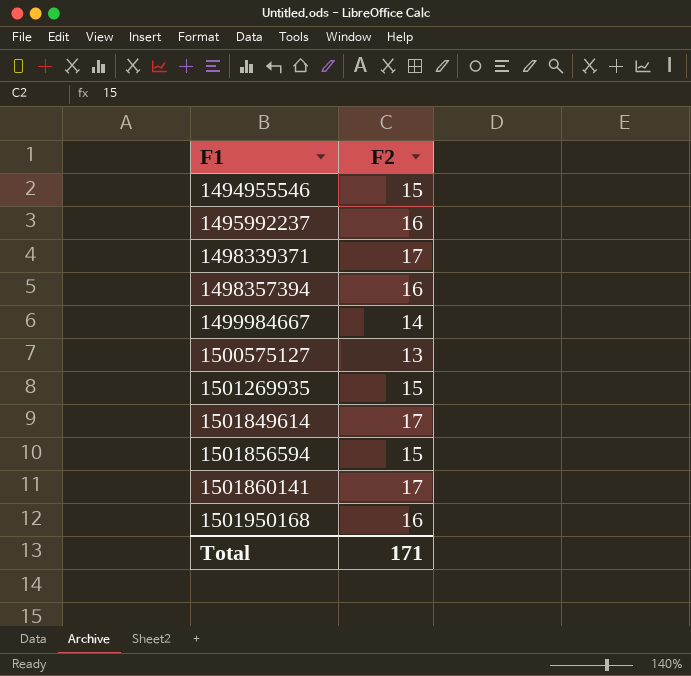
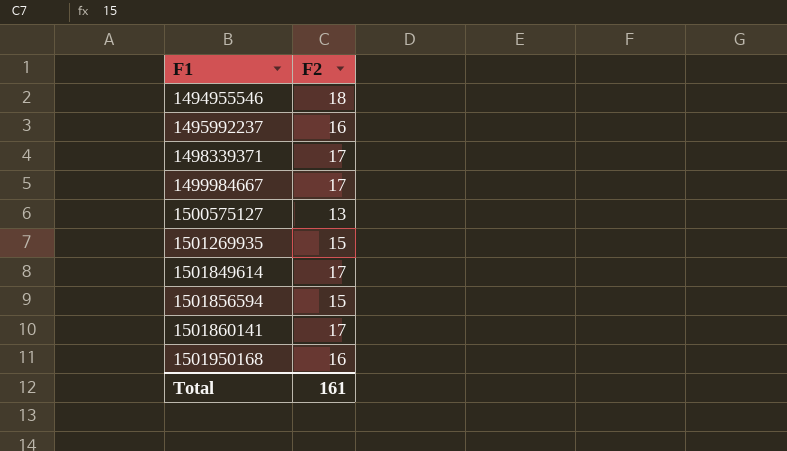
row 1498357394: 16 -> none
1494955546 | F2: 15 -> 18
1499984667 | F2: 14 -> 17
Total | F2: 171 -> 161

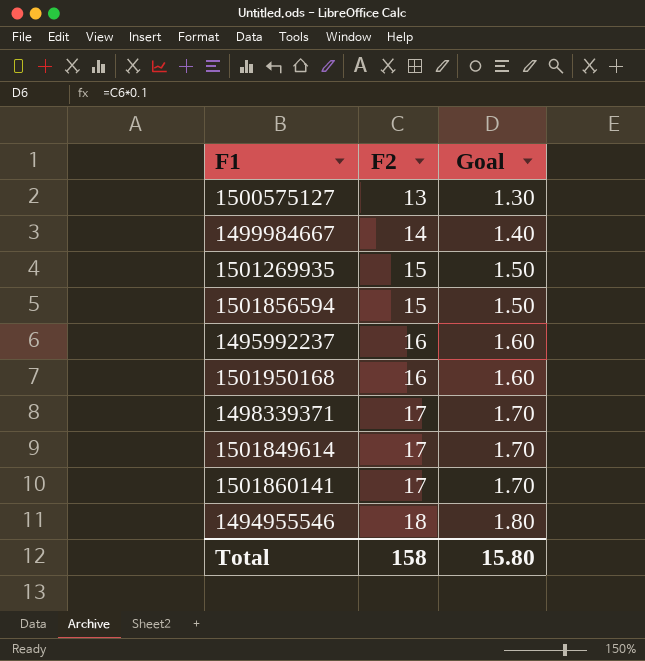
row order: F1 ascending -> F2 ascending
column Goal | formula: none -> [F2] * 0.1
1499984667 | F2: 17 -> 14
Total | F2: 161 -> 158

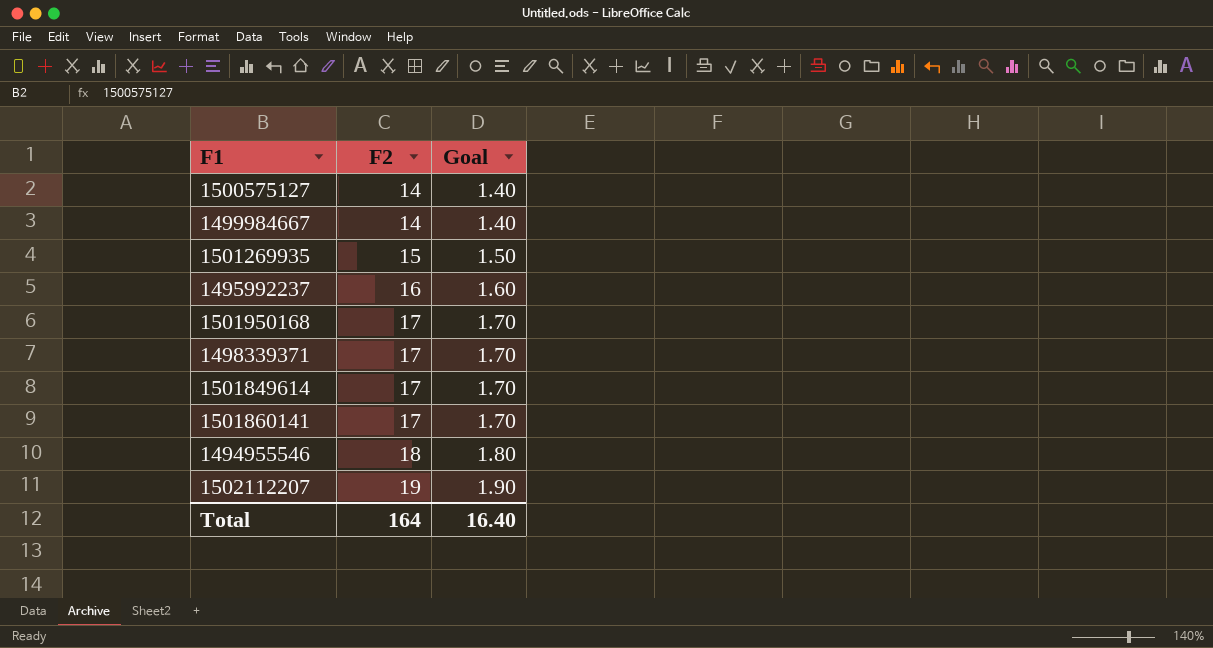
row 1501856594: 15 | 1.50 -> none
1500575127 | F2: 13 -> 14
1500575127 | Goal: 1.30 -> 1.40
1501950168 | F2: 16 -> 17
1501950168 | Goal: 1.60 -> 1.70
row 1502112207: none -> 19 | 1.90
Total | F2: 158 -> 164
Total | Goal: 15.80 -> 16.40

